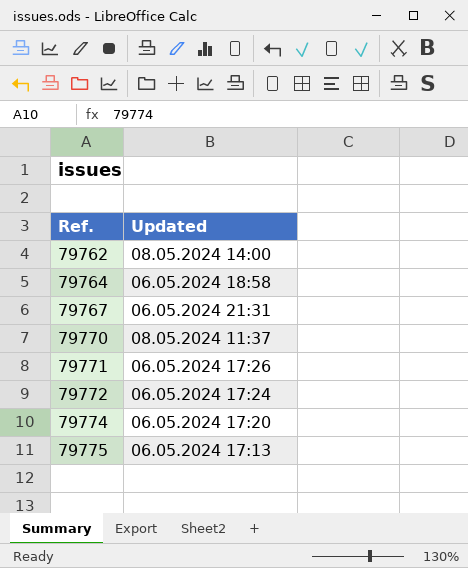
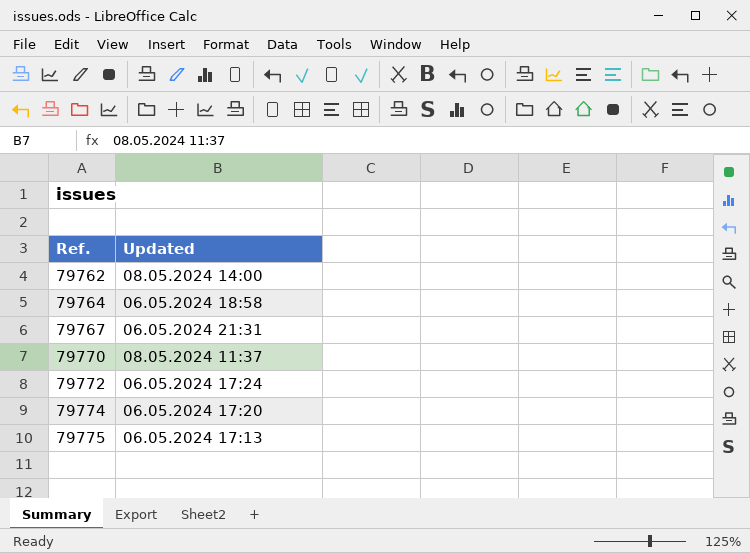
row 79771: 06.05.2024 17:26 -> none

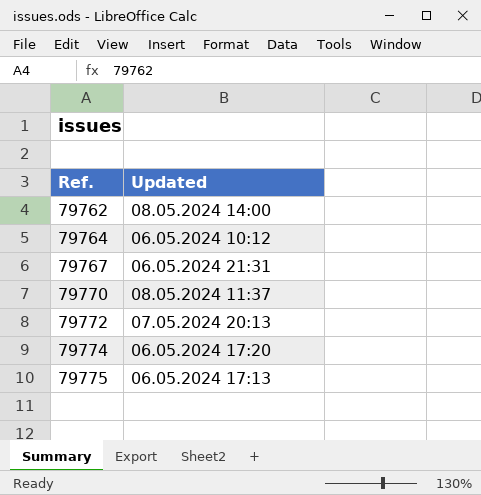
79764 | Updated: 06.05.2024 18:58 -> 06.05.2024 10:12
79772 | Updated: 06.05.2024 17:24 -> 07.05.2024 20:13

